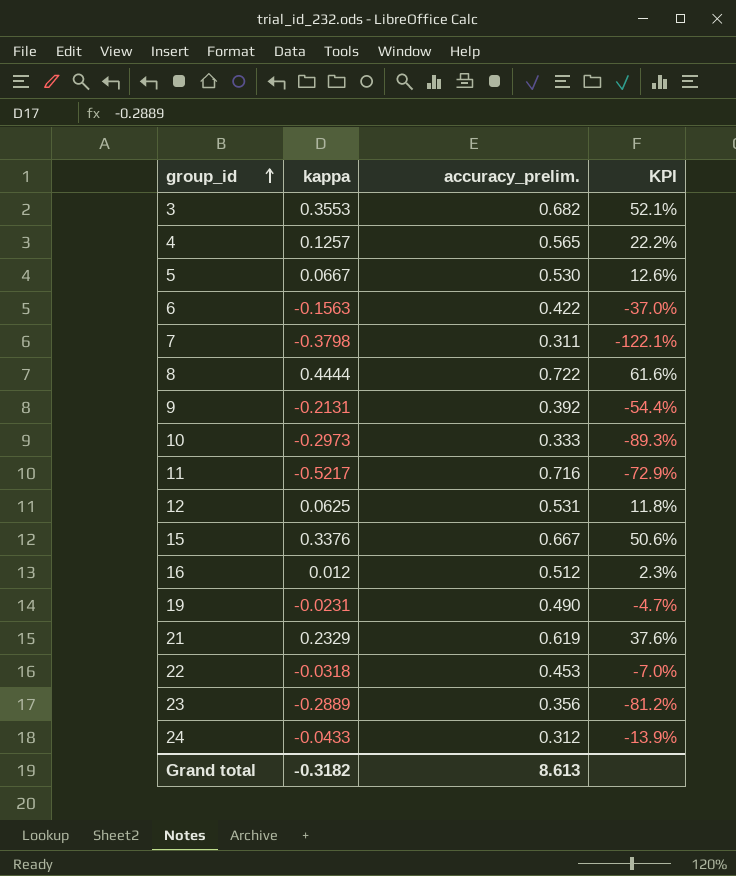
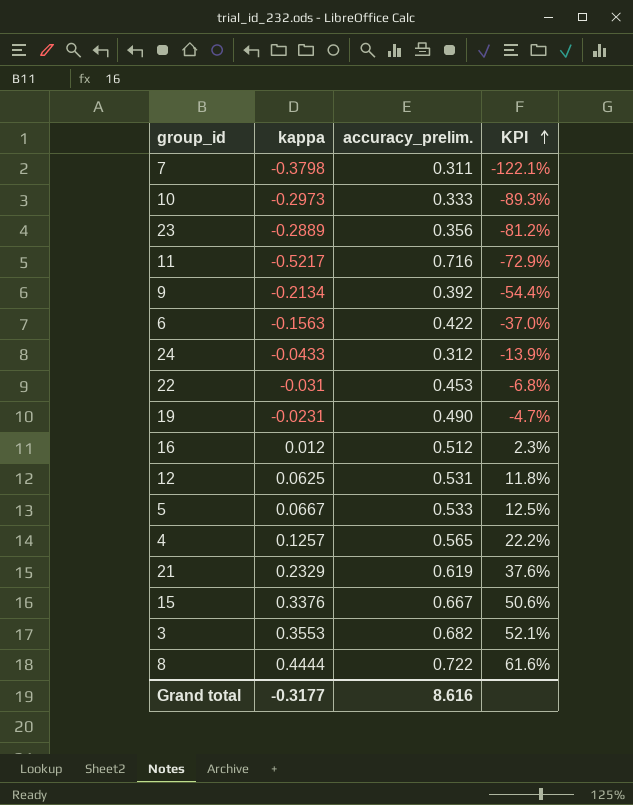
row order: group_id ascending -> KPI ascending
9 | kappa: -0.2131 -> -0.2134
22 | kappa: -0.0318 -> -0.031
22 | KPI: -7.0% -> -6.8%
5 | accuracy_prelim.: 0.530 -> 0.533
5 | KPI: 12.6% -> 12.5%
Grand total | kappa: -0.3182 -> -0.3177
Grand total | accuracy_prelim.: 8.613 -> 8.616

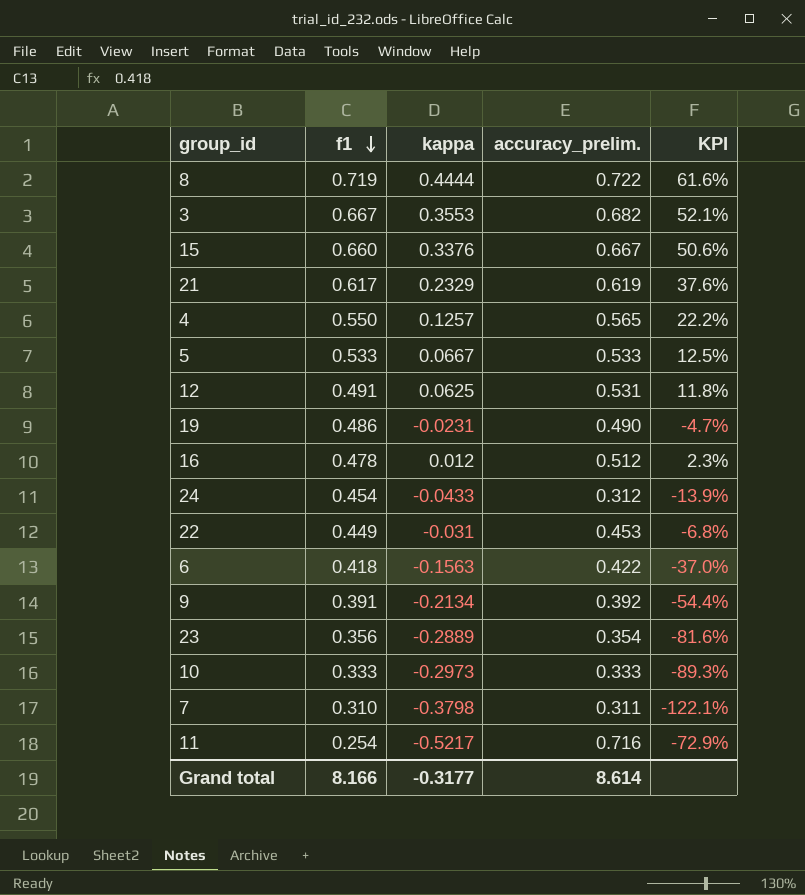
row order: KPI ascending -> f1 descending
column f1 | position: none -> 2
23 | accuracy_prelim.: 0.356 -> 0.354
23 | KPI: -81.2% -> -81.6%
Grand total | accuracy_prelim.: 8.616 -> 8.614

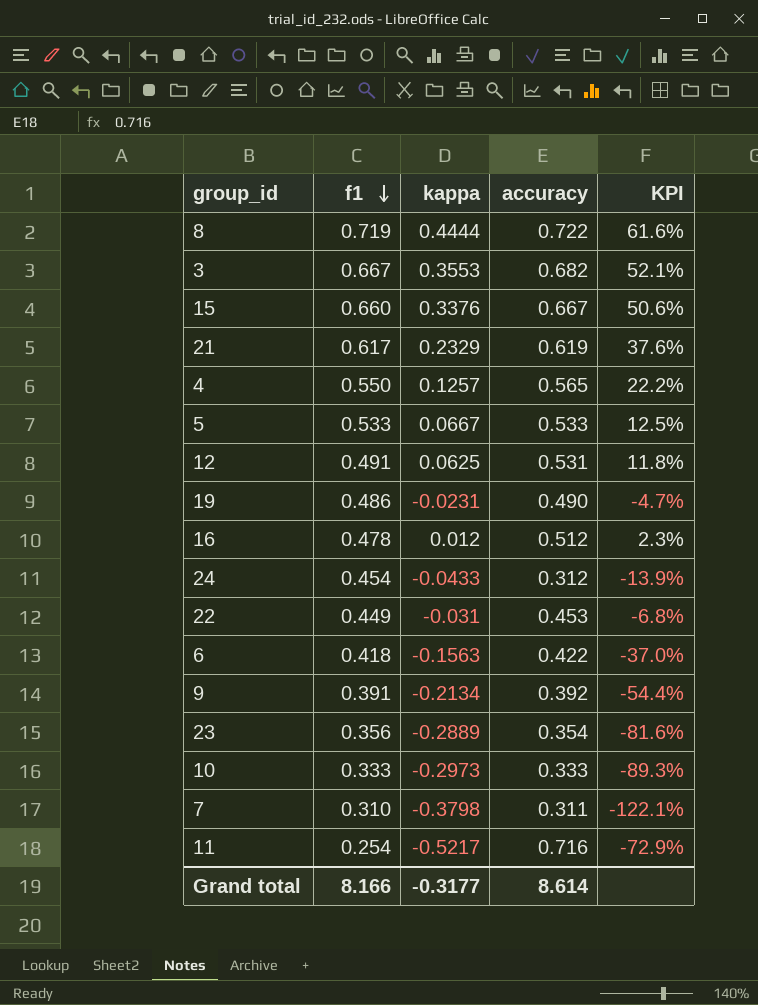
column name: accuracy_prelim. -> accuracy

